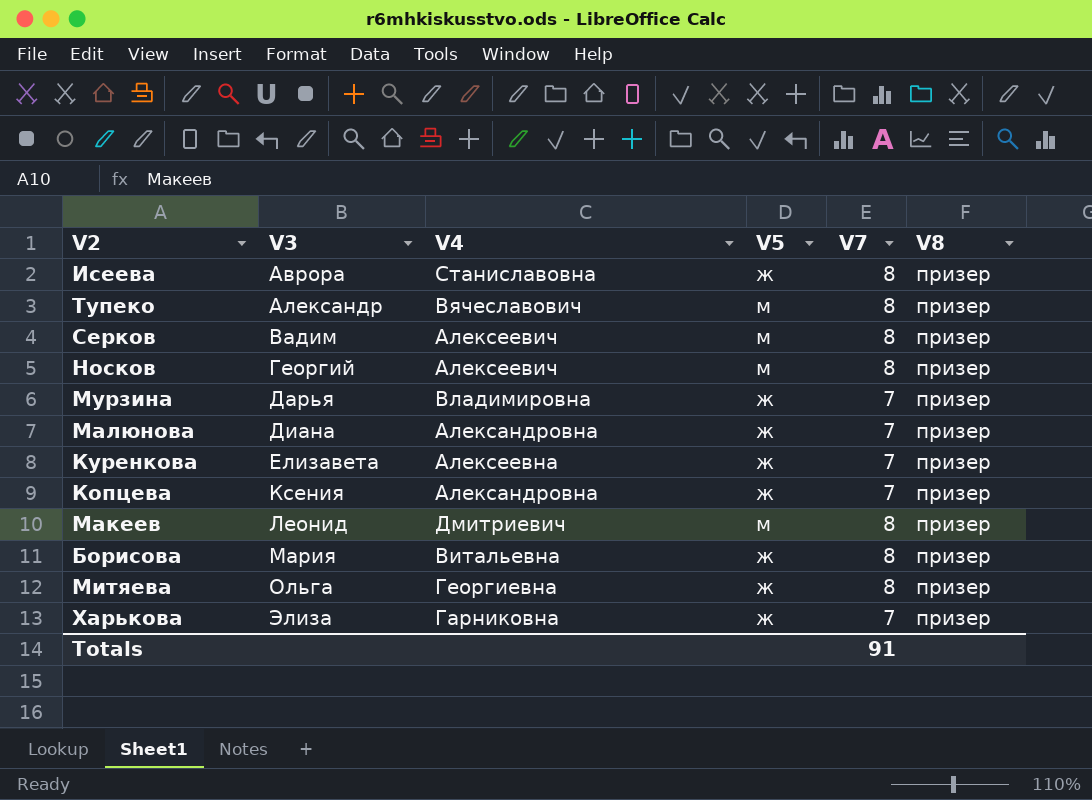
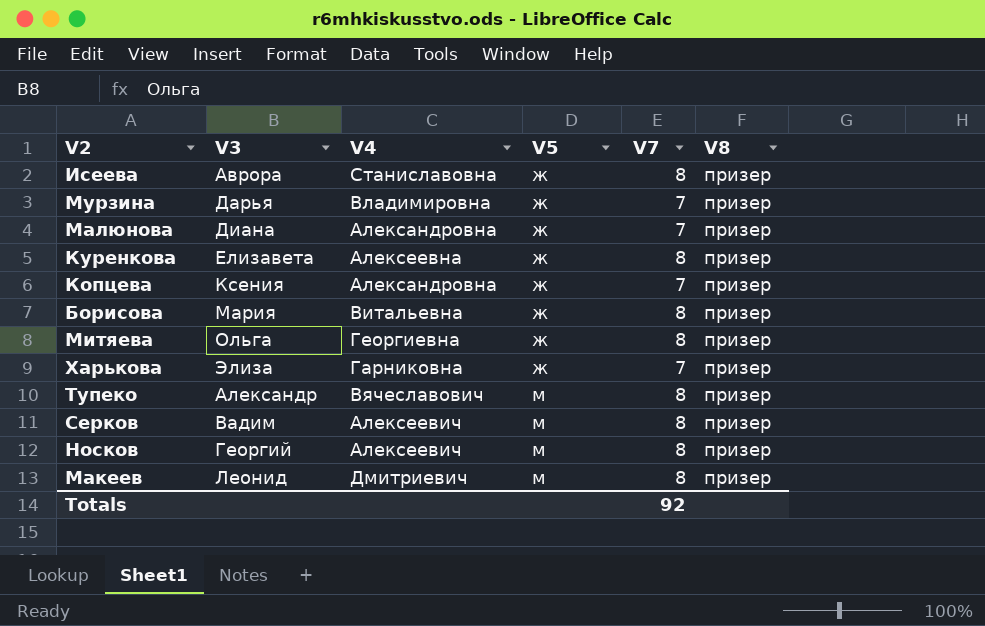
row order: V3 ascending -> V5 ascending
Куренкова | V7: 7 -> 8
Totals | V7: 91 -> 92

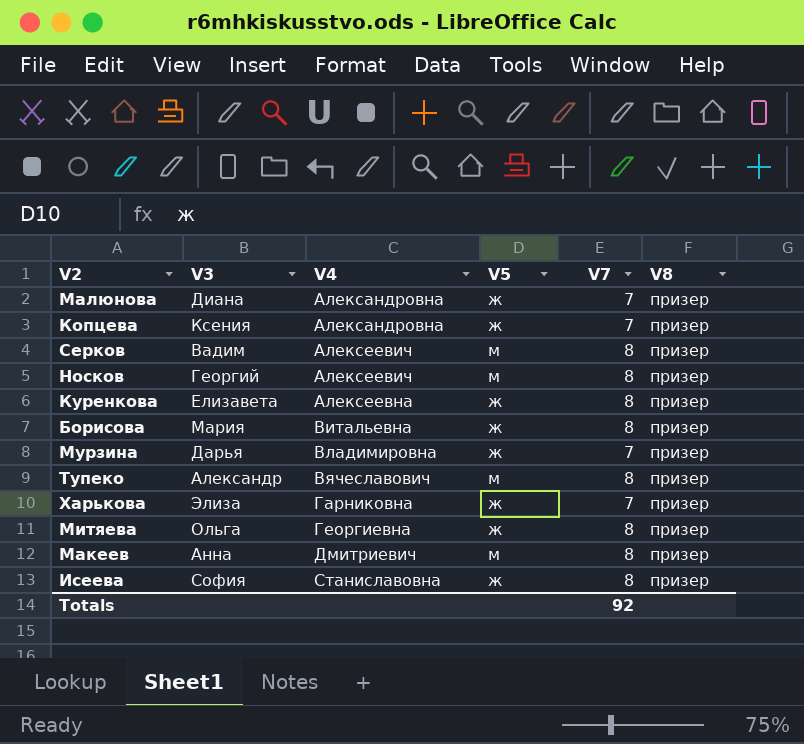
row order: V5 ascending -> V4 ascending
Макеев | V3: Леонид -> Анна
Исеева | V3: Аврора -> София

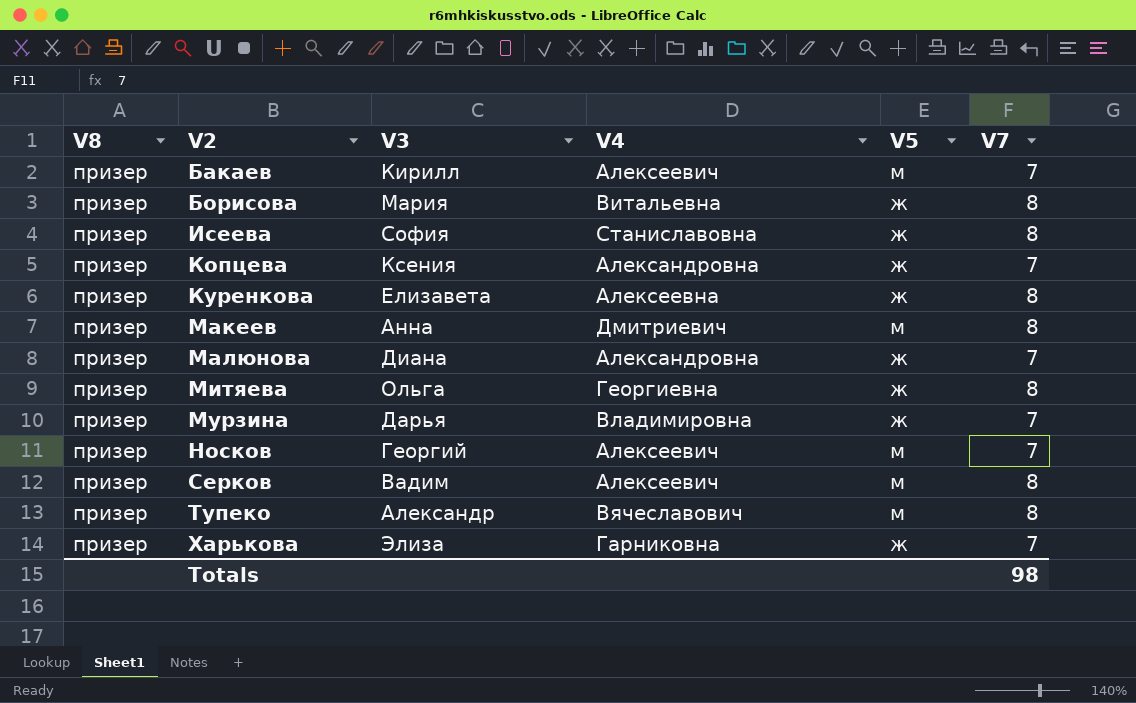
row order: V4 ascending -> V2 ascending
column V8 | position: 6 -> 1
row Бакаев: none -> призер | Кирилл | Алексеевич | м | 7
Носков | V7: 8 -> 7
Totals | V7: 92 -> 98

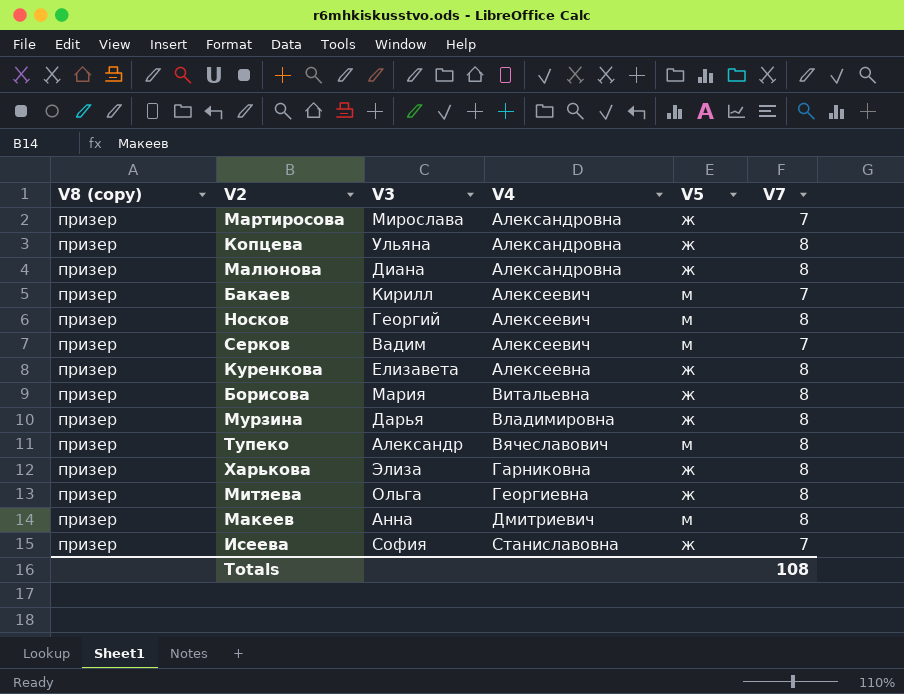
row order: V2 ascending -> V4 ascending
column name: V8 -> V8 (copy)
row Мартиросова: none -> призер | Мирослава | Александровна | ж | 7
Копцева | V3: Ксения -> Ульяна
Копцева | V7: 7 -> 8
Малюнова | V7: 7 -> 8
Носков | V7: 7 -> 8
Серков | V7: 8 -> 7
Мурзина | V7: 7 -> 8
Харькова | V7: 7 -> 8
Исеева | V7: 8 -> 7
Totals | V7: 98 -> 108

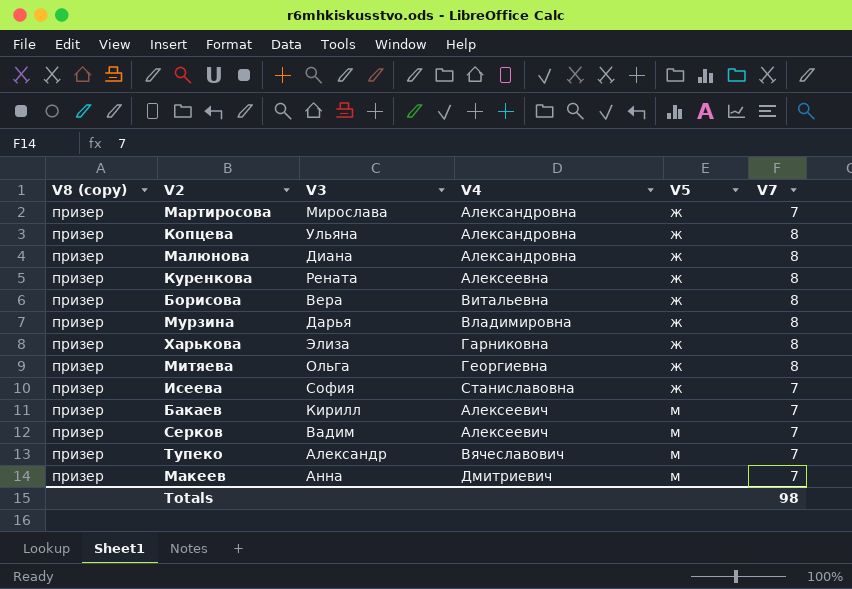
row order: V4 ascending -> V5 ascending
row Носков: призер | Георгий | Алексеевич | м | 8 -> none
Куренкова | V3: Елизавета -> Рената
Борисова | V3: Мария -> Вера
Тупеко | V7: 8 -> 7
Макеев | V7: 8 -> 7
Totals | V7: 108 -> 98

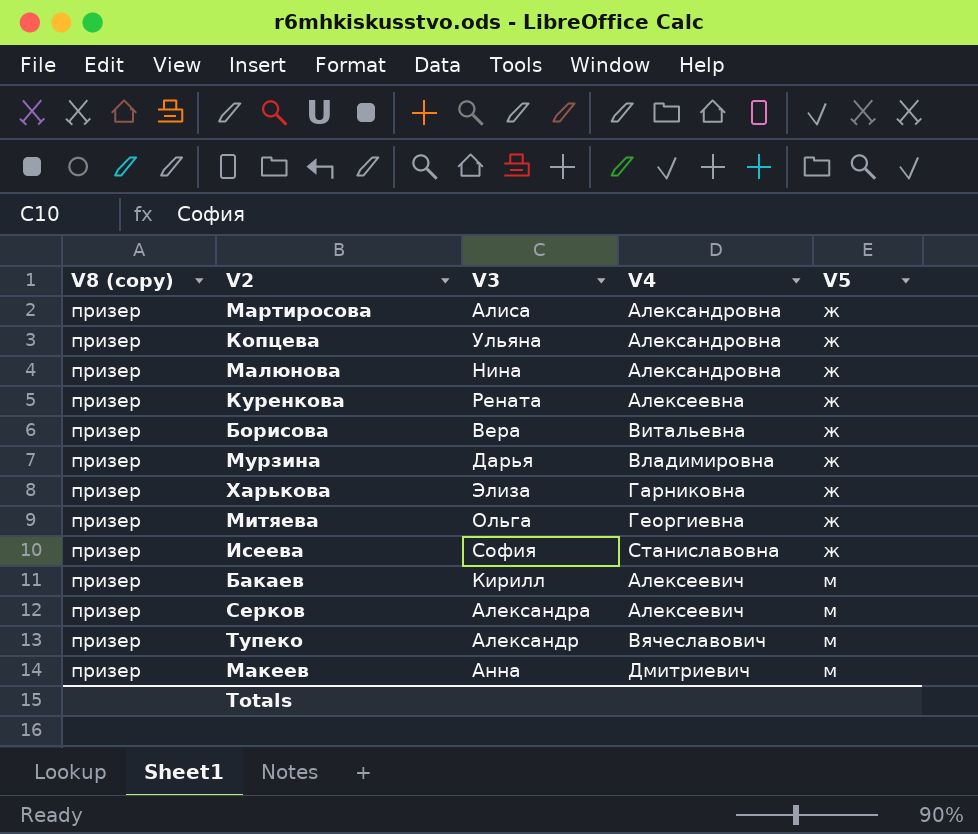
column V7 | position: 6 -> none
Мартиросова | V3: Мирослава -> Алиса
Малюнова | V3: Диана -> Нина
Серков | V3: Вадим -> Александра

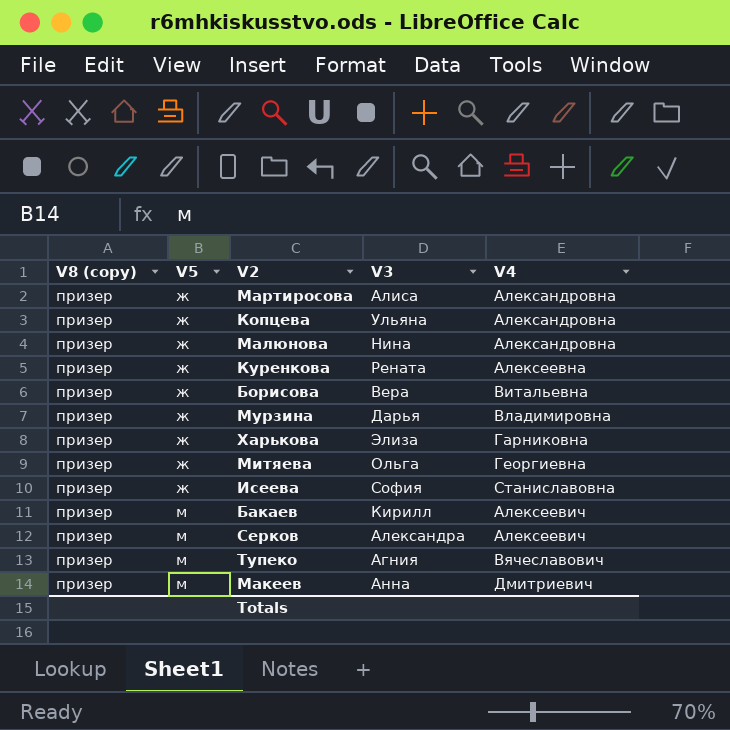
column V5 | position: 5 -> 2
Тупеко | V3: Александр -> Агния

